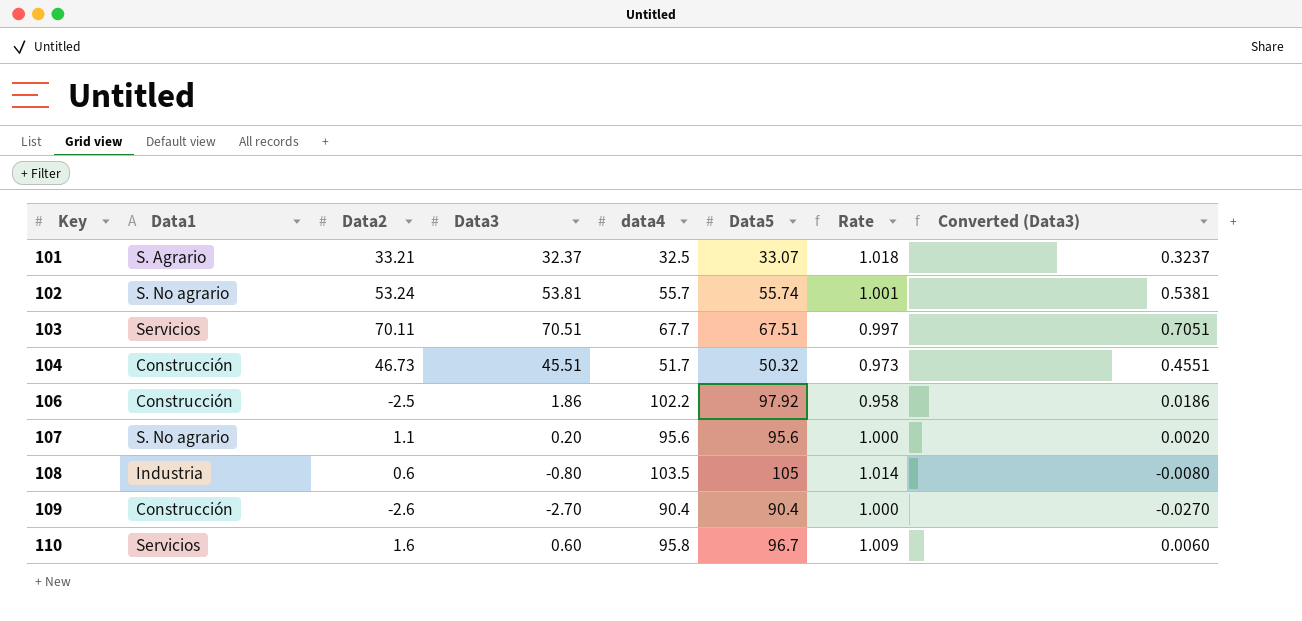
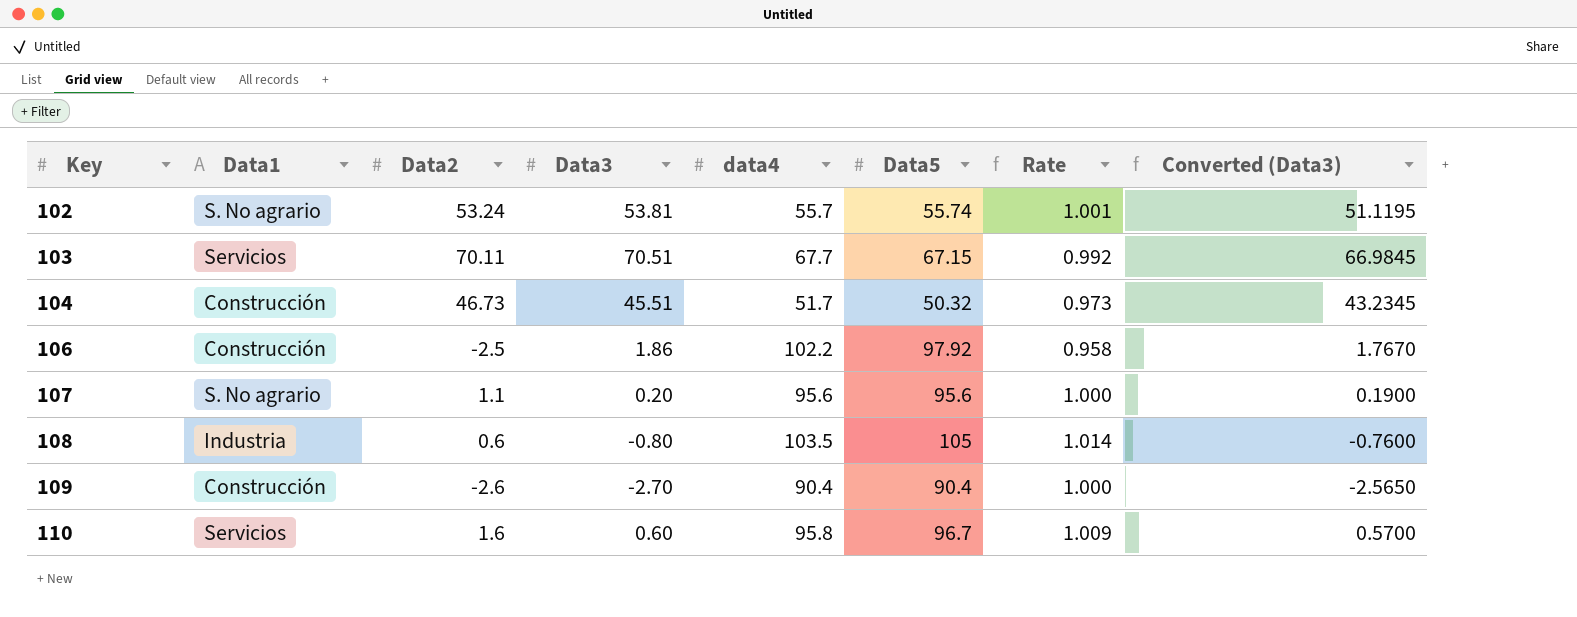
column Converted (Data3) | formula: [Data3] * 0.01 -> [Data3] * 0.95
row 101: S. Agrario | 33.21 | 32.37 | 32.5 | 33.07 | 1.018 | 0.3237 -> none
103 | Data5: 67.51 -> 67.15
103 | Rate: 0.997 -> 0.992

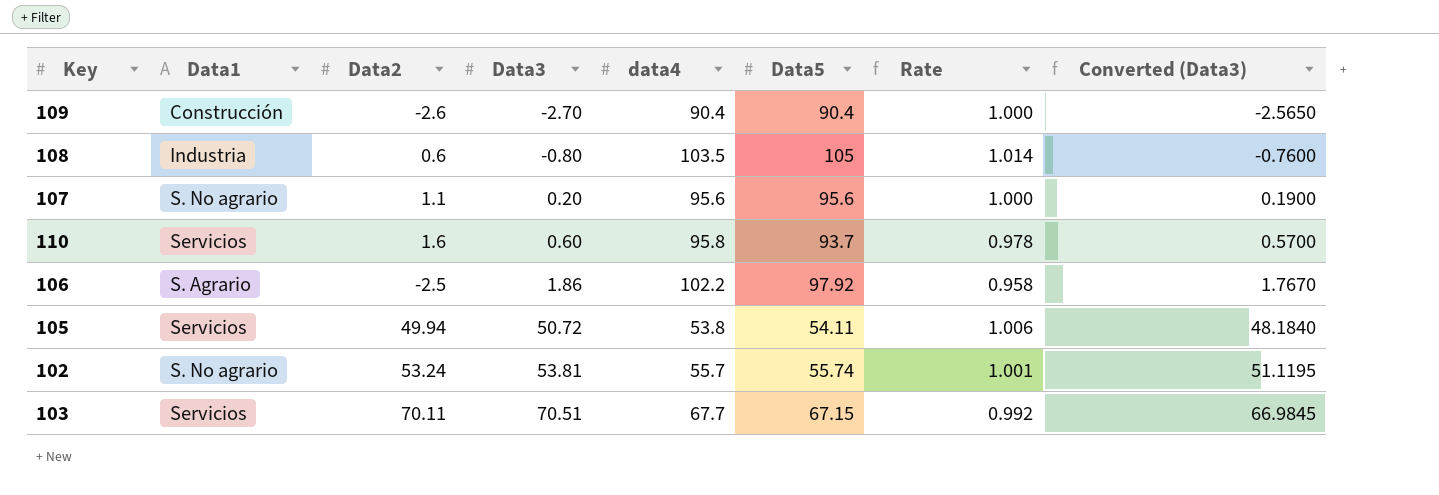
row order: Key ascending -> Data3 ascending
row 104: Construcción | 46.73 | 45.51 | 51.7 | 50.32 | 0.973 | 43.2345 -> none
110 | Data5: 96.7 -> 93.7
110 | Rate: 1.009 -> 0.978
106 | Data1: Construcción -> S. Agrario
row 105: none -> Servicios | 49.94 | 50.72 | 53.8 | 54.11 | 1.006 | 48.1840

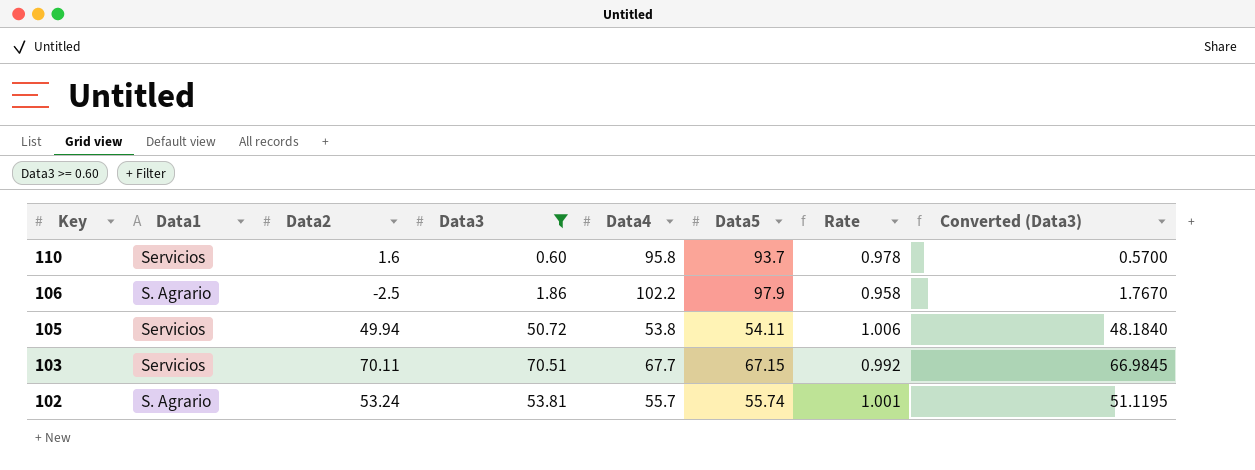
filter: none -> Data3 >= 0.60
row order: Data3 ascending -> Key descending
column name: data4 -> Data4
106 | Data5: 97.92 -> 97.9
102 | Data1: S. No agrario -> S. Agrario

